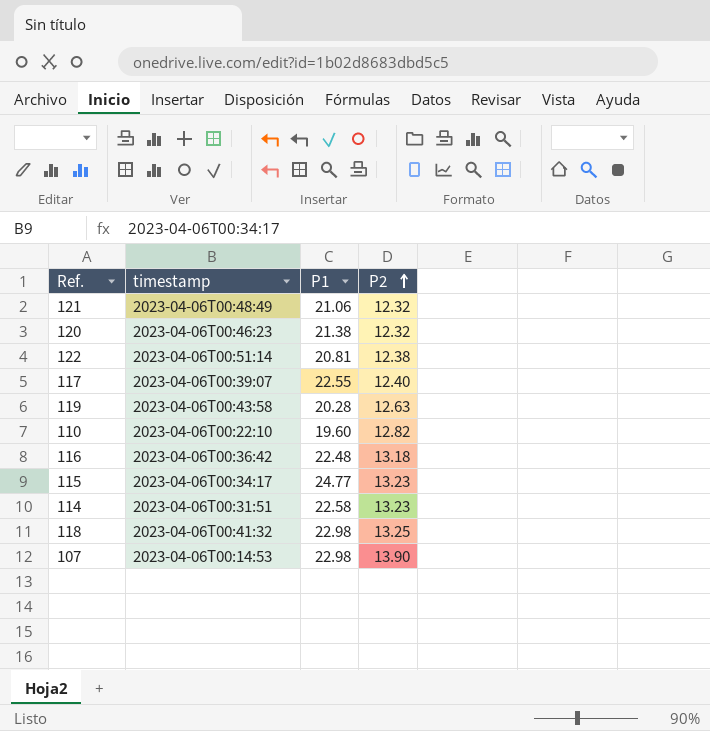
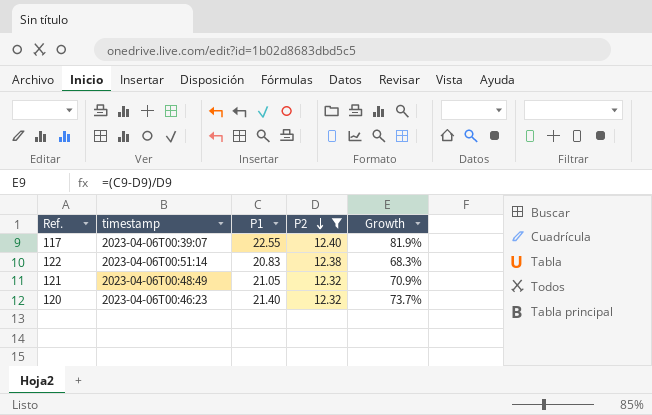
filter: none -> P2 <= 12.40
row order: P2 ascending -> P2 descending
column Growth | formula: none -> ([P1] - [P2]) / [P2]
122 | P1: 20.81 -> 20.83
121 | P1: 21.06 -> 21.05
120 | P1: 21.38 -> 21.40

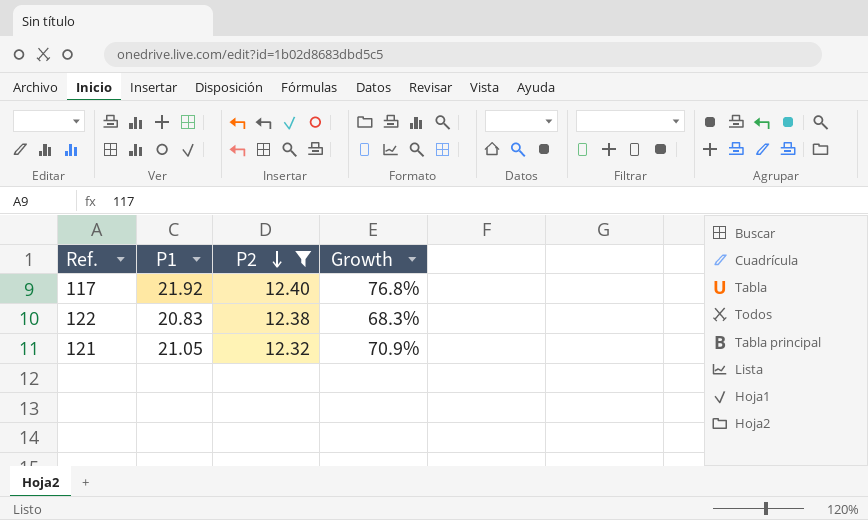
column timestamp | position: 2 -> none
row 120: 2023-04-06T00:46:23 | 21.40 | 12.32 | 73.7% -> none
117 | P1: 22.55 -> 21.92
117 | Growth: 81.9% -> 76.8%

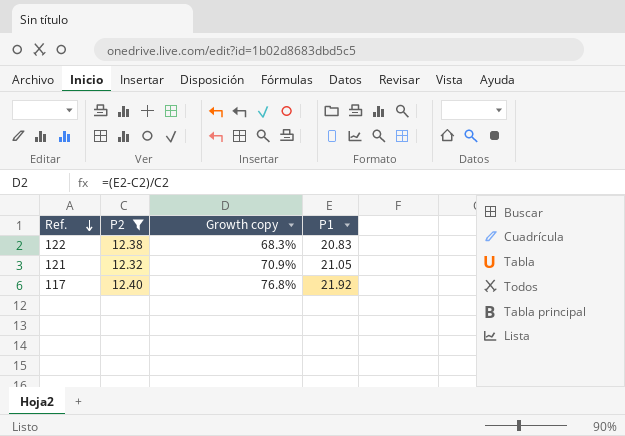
row order: P2 descending -> Ref. descending
column name: Growth -> Growth copy
column P1 | position: 2 -> 4

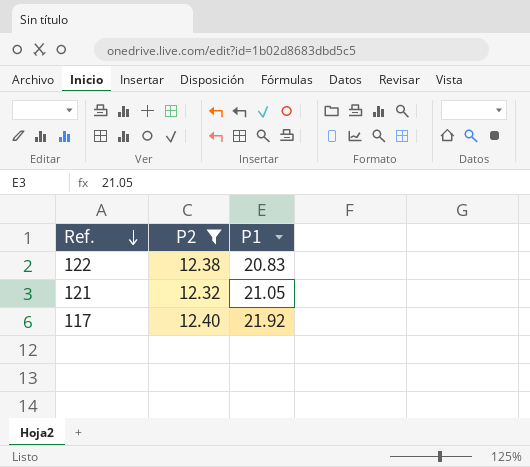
column Growth copy | formula: ([P1] - [P2]) / [P2] -> none

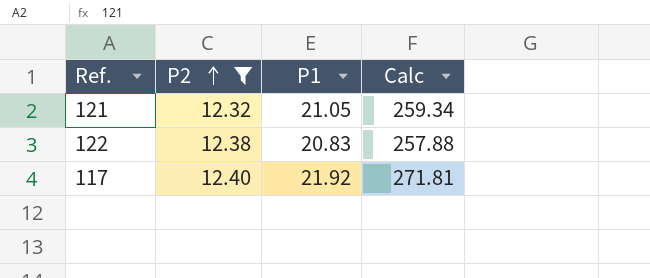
row order: Ref. descending -> P2 ascending
column Calc | formula: none -> [P2] * [P1]

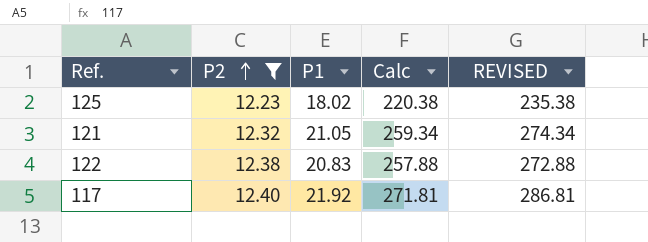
column REVISED | formula: none -> [Calc] + 15
row 125: none -> 12.23 | 18.02 | 220.38 | 235.38

